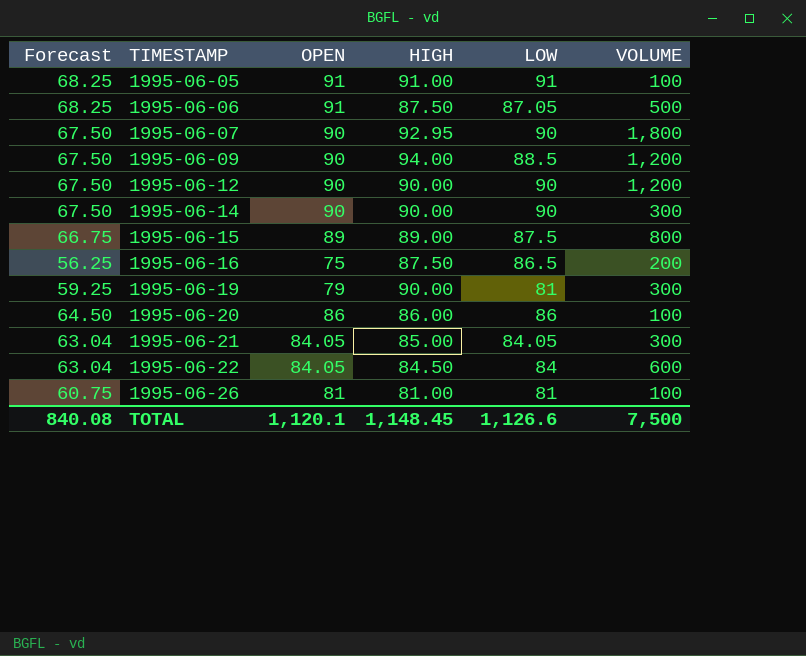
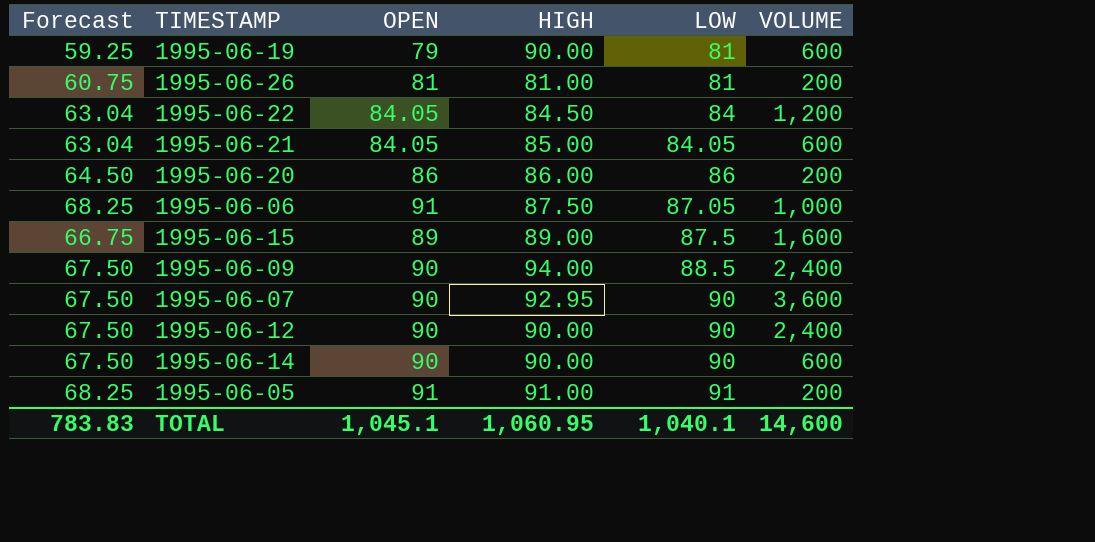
row order: TIMESTAMP ascending -> LOW ascending
row 1995-06-16: 56.25 | 75 | 87.50 | 86.5 | 200 -> none
1995-06-19 | VOLUME: 300 -> 600
1995-06-26 | VOLUME: 100 -> 200
1995-06-22 | VOLUME: 600 -> 1,200
1995-06-21 | VOLUME: 300 -> 600
1995-06-20 | VOLUME: 100 -> 200
1995-06-06 | VOLUME: 500 -> 1,000
1995-06-15 | VOLUME: 800 -> 1,600
1995-06-09 | VOLUME: 1,200 -> 2,400
1995-06-07 | VOLUME: 1,800 -> 3,600
1995-06-12 | VOLUME: 1,200 -> 2,400
1995-06-14 | VOLUME: 300 -> 600
1995-06-05 | VOLUME: 100 -> 200
TOTAL | Forecast: 840.08 -> 783.83
TOTAL | OPEN: 1,120.1 -> 1,045.1
TOTAL | HIGH: 1,148.45 -> 1,060.95
TOTAL | LOW: 1,126.6 -> 1,040.1
TOTAL | VOLUME: 7,500 -> 14,600

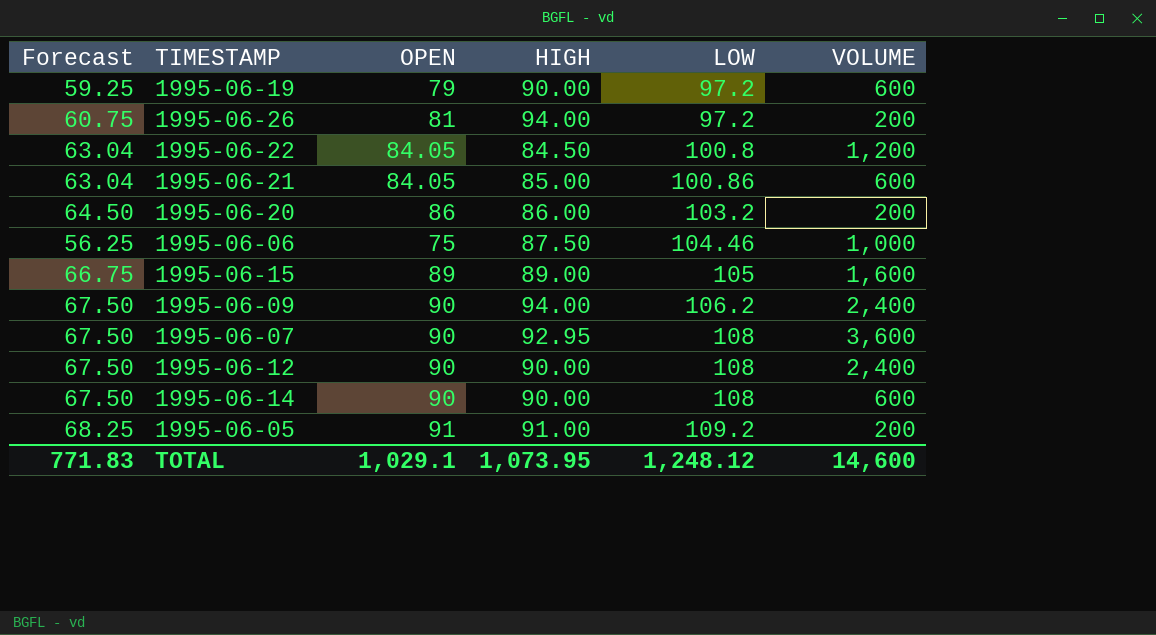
1995-06-19 | LOW: 81 -> 97.2
1995-06-26 | HIGH: 81.00 -> 94.00
1995-06-26 | LOW: 81 -> 97.2
1995-06-22 | LOW: 84 -> 100.8
1995-06-21 | LOW: 84.05 -> 100.86
1995-06-20 | LOW: 86 -> 103.2
1995-06-06 | Forecast: 68.25 -> 56.25
1995-06-06 | OPEN: 91 -> 75
1995-06-06 | LOW: 87.05 -> 104.46
1995-06-15 | LOW: 87.5 -> 105
1995-06-09 | LOW: 88.5 -> 106.2
1995-06-07 | LOW: 90 -> 108
1995-06-12 | LOW: 90 -> 108
1995-06-14 | LOW: 90 -> 108
1995-06-05 | LOW: 91 -> 109.2
TOTAL | Forecast: 783.83 -> 771.83
TOTAL | OPEN: 1,045.1 -> 1,029.1
TOTAL | HIGH: 1,060.95 -> 1,073.95
TOTAL | LOW: 1,040.1 -> 1,248.12

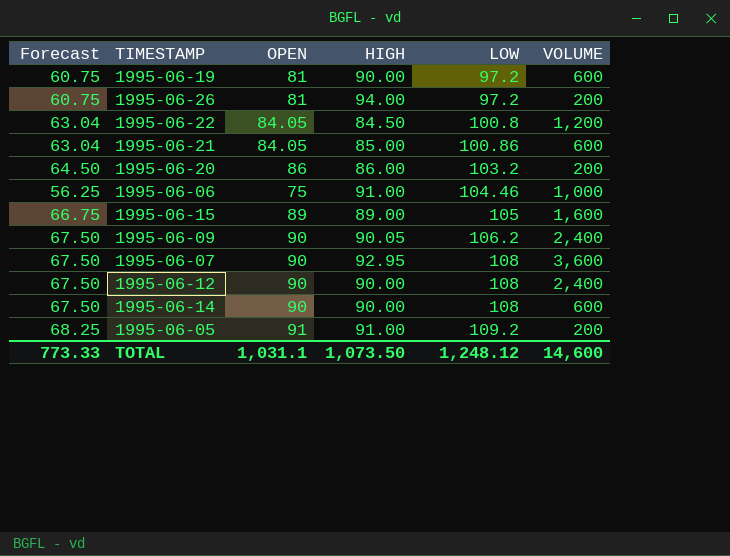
1995-06-19 | Forecast: 59.25 -> 60.75
1995-06-19 | OPEN: 79 -> 81
1995-06-06 | HIGH: 87.50 -> 91.00
1995-06-09 | HIGH: 94.00 -> 90.05
TOTAL | Forecast: 771.83 -> 773.33
TOTAL | OPEN: 1,029.1 -> 1,031.1
TOTAL | HIGH: 1,073.95 -> 1,073.50

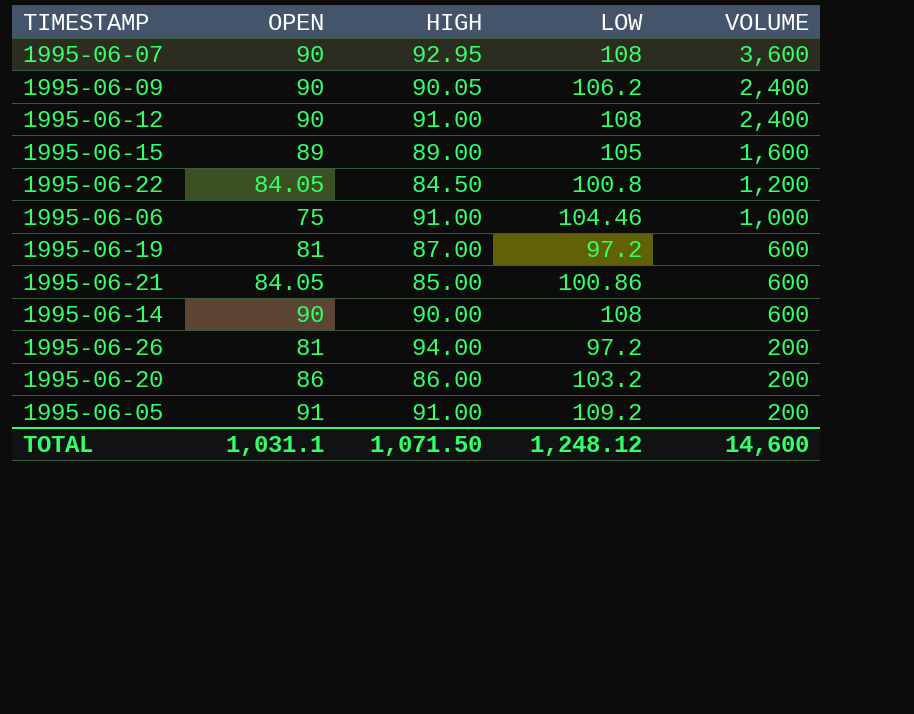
row order: LOW ascending -> VOLUME descending
column Forecast | formula: [OPEN] * 0.75 -> none
1995-06-12 | HIGH: 90.00 -> 91.00
1995-06-19 | HIGH: 90.00 -> 87.00
TOTAL | HIGH: 1,073.50 -> 1,071.50

